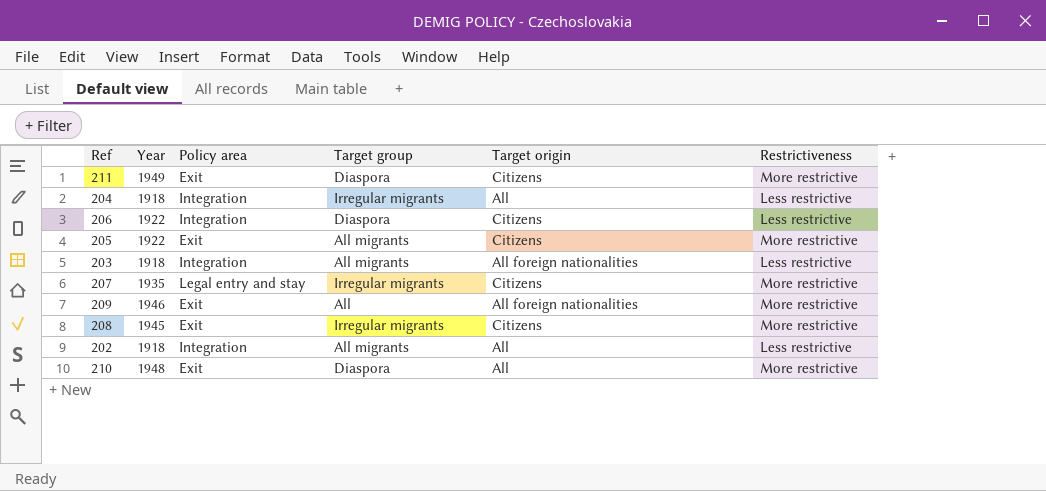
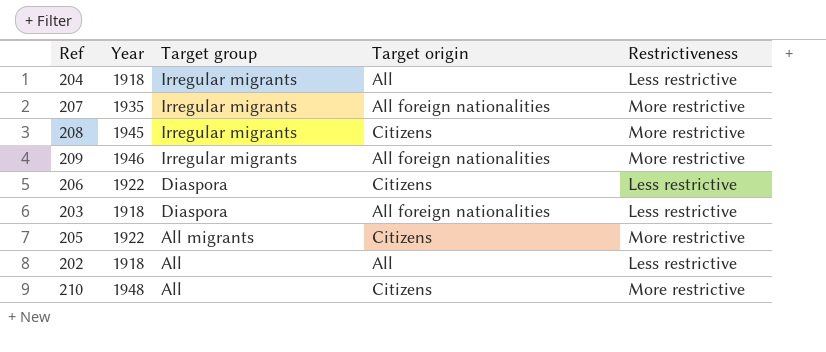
row order: none -> Target group descending
column Policy area | position: 3 -> none
row 211: 1949 | Exit | Diaspora | Citizens | More restrictive -> none
207 | Target origin: Citizens -> All foreign nationalities
209 | Target group: All -> Irregular migrants
203 | Target group: All migrants -> Diaspora
202 | Target group: All migrants -> All
210 | Target group: Diaspora -> All
210 | Target origin: All -> Citizens

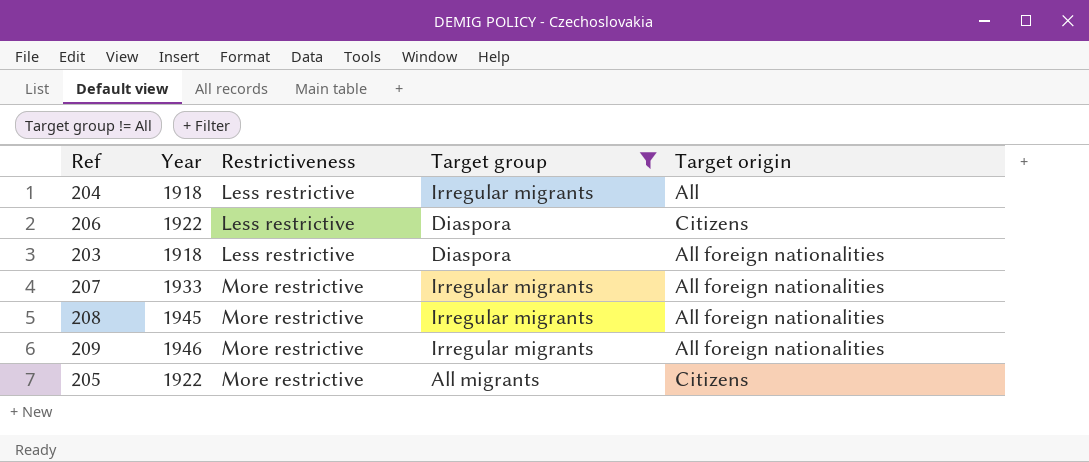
filter: none -> Target group != All
row order: Target group descending -> Restrictiveness ascending
column Restrictiveness | position: 5 -> 3
207 | Year: 1935 -> 1933
208 | Target origin: Citizens -> All foreign nationalities

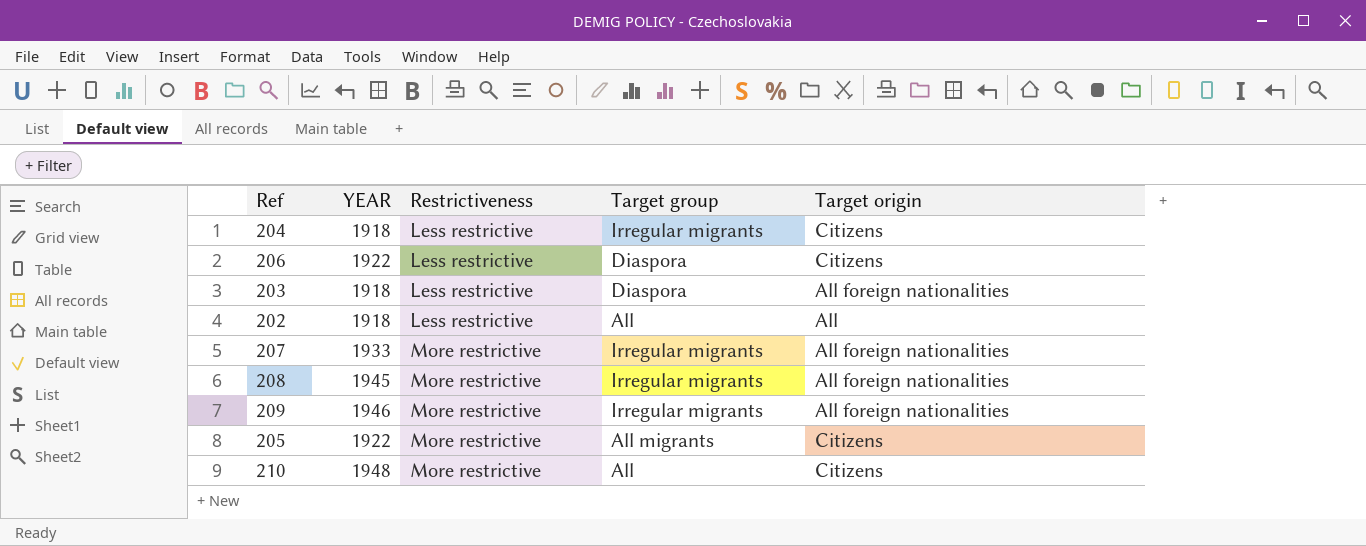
filter: Target group != All -> none
column name: Year -> YEAR
204 | Target origin: All -> Citizens

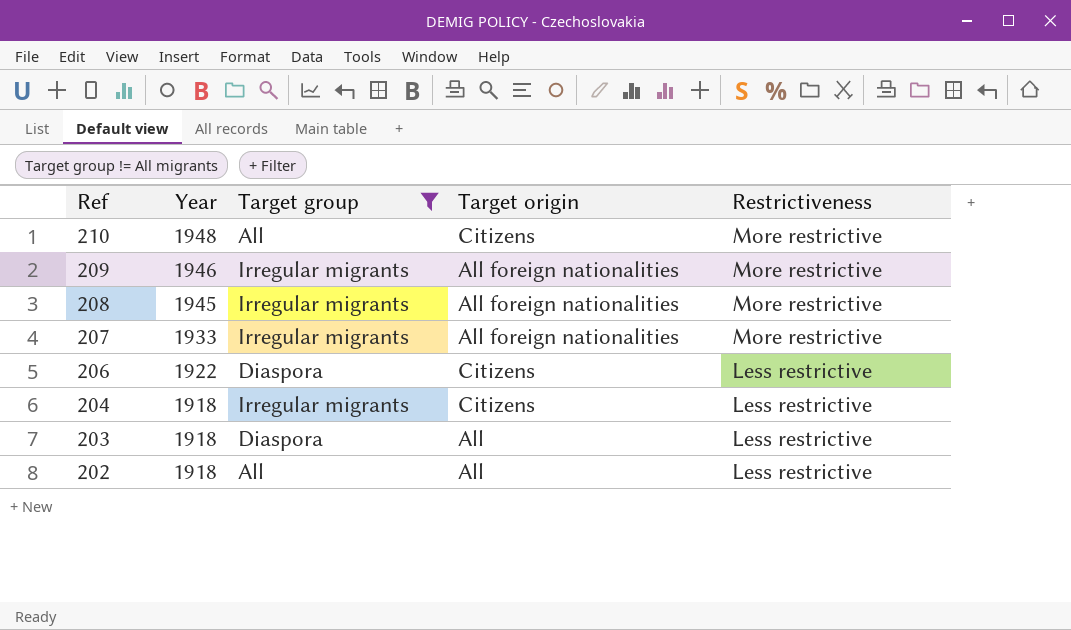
filter: none -> Target group != All migrants
row order: Restrictiveness ascending -> Ref descending
column name: YEAR -> Year
column Restrictiveness | position: 3 -> 5
203 | Target origin: All foreign nationalities -> All

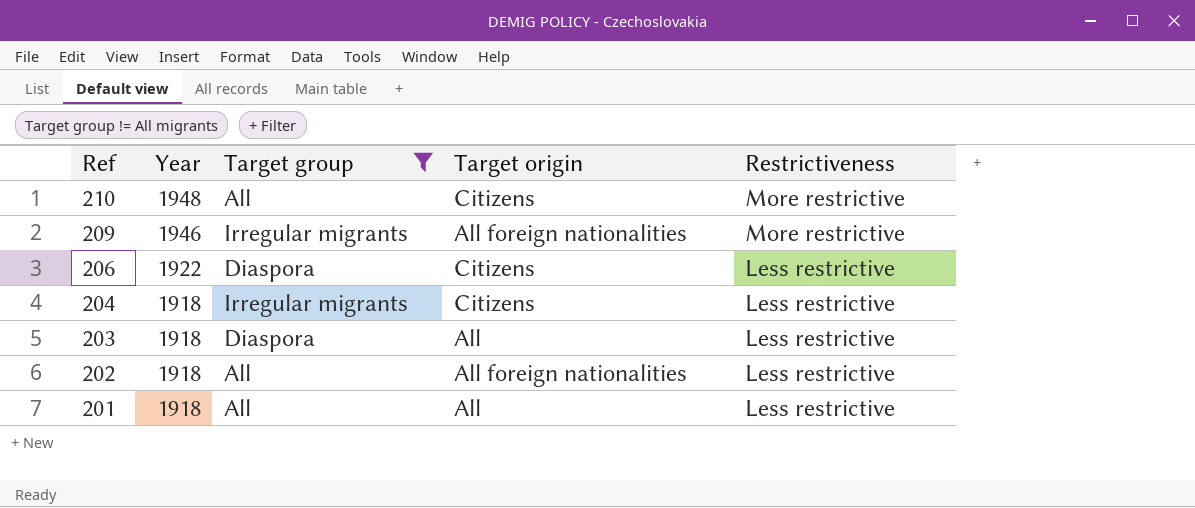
row 208: 1945 | Irregular migrants | All foreign nationalities | More restrictive -> none
row 207: 1933 | Irregular migrants | All foreign nationalities | More restrictive -> none
202 | Target origin: All -> All foreign nationalities
row 201: none -> 1918 | All | All | Less restrictive

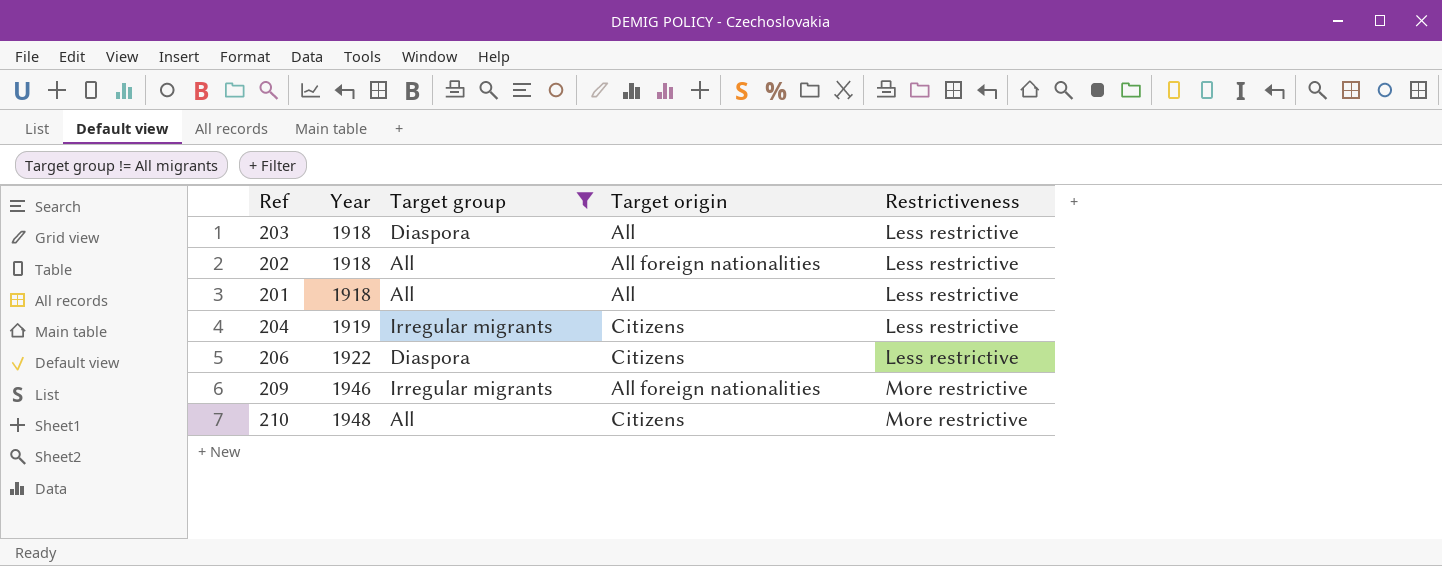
row order: Ref descending -> Year ascending
204 | Year: 1918 -> 1919

